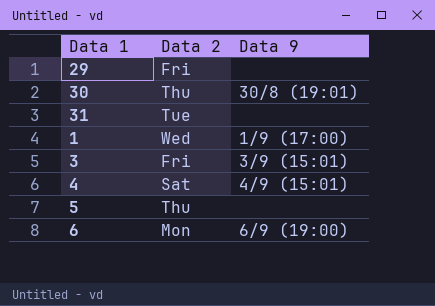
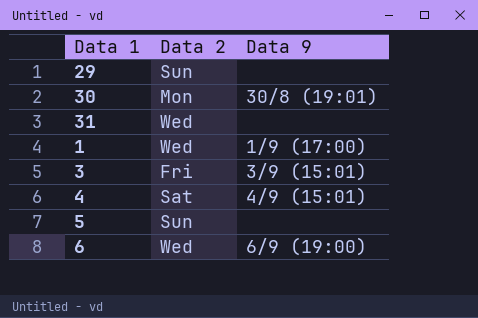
29 | Data 2: Fri -> Sun
30 | Data 2: Thu -> Mon
31 | Data 2: Tue -> Wed
5 | Data 2: Thu -> Sun
6 | Data 2: Mon -> Wed

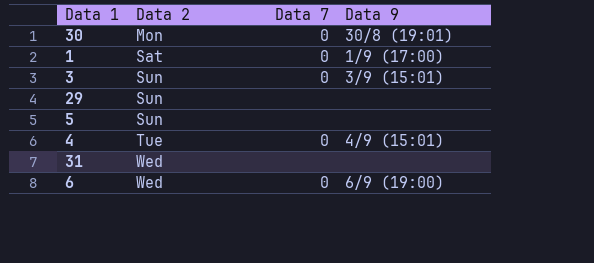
row order: none -> Data 2 ascending
column Data 7 | position: none -> 3
1 | Data 2: Wed -> Sat
3 | Data 2: Fri -> Sun
4 | Data 2: Sat -> Tue

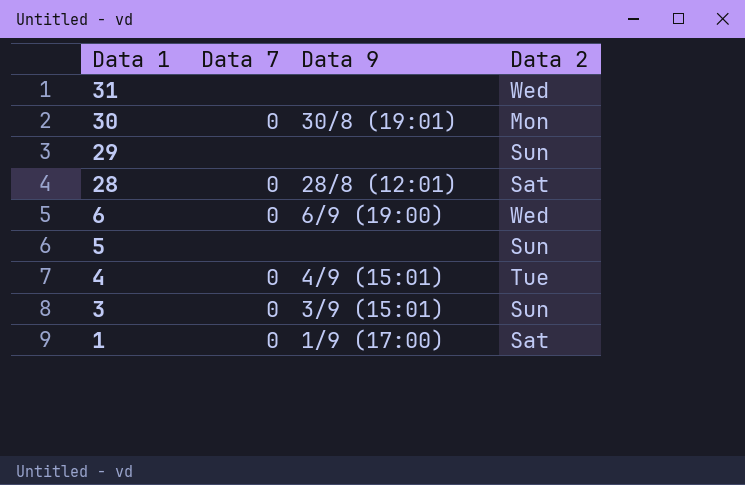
row order: Data 2 ascending -> Data 1 descending
column Data 2 | position: 2 -> 4
row 28: none -> 0 | 28/8 (12:01) | Sat

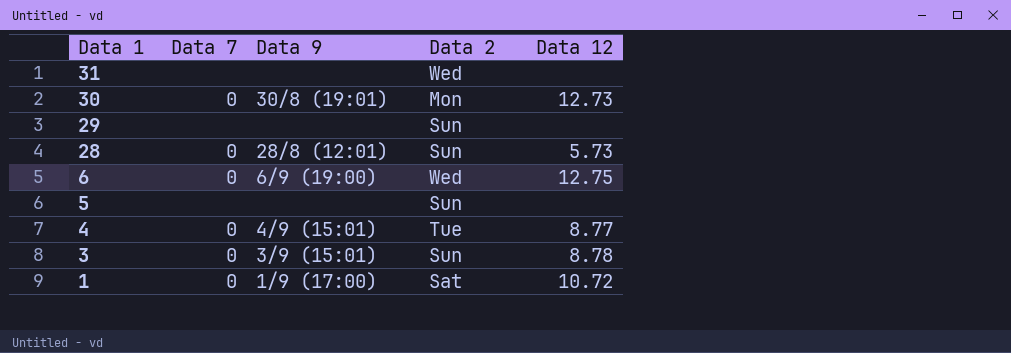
column Data 12 | position: none -> 5
28 | Data 2: Sat -> Sun

